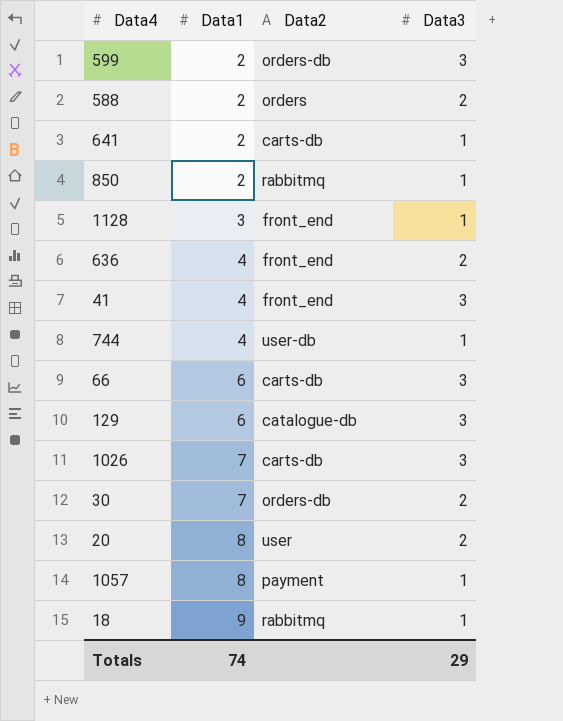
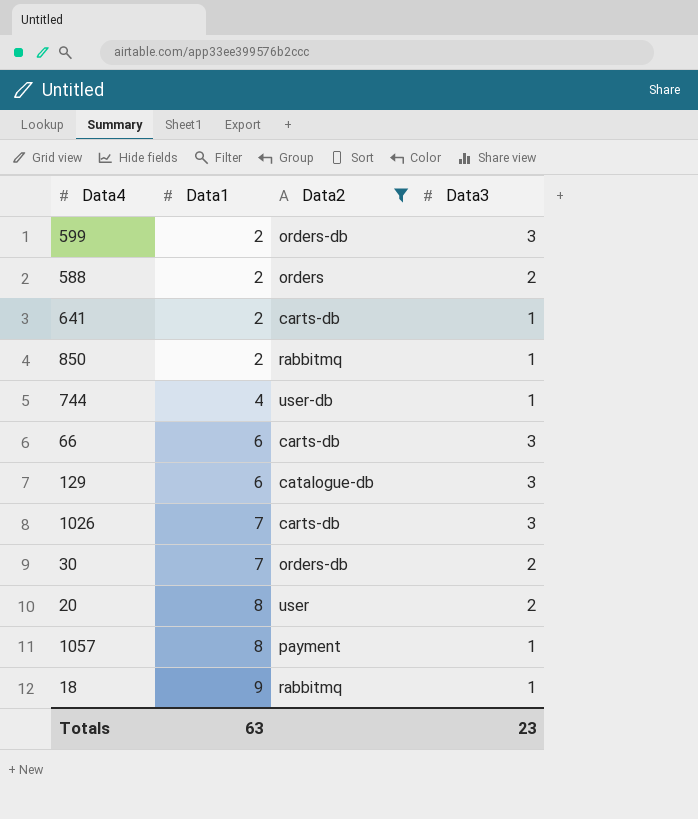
filter: none -> Data2 != front_end
Totals | Data1: 74 -> 63
Totals | Data3: 29 -> 23

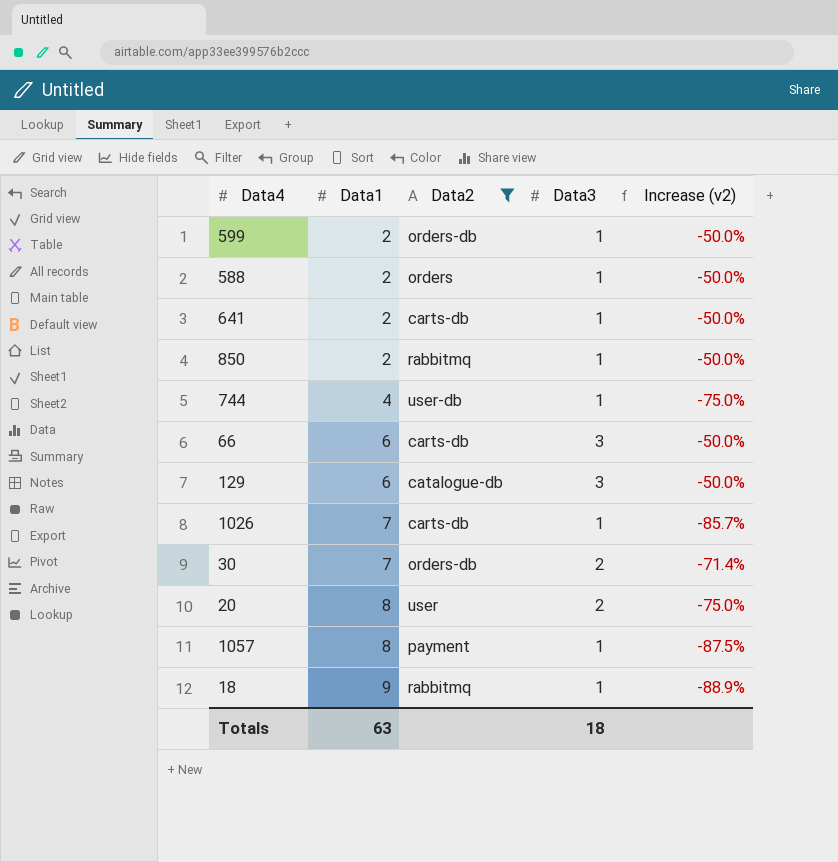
column Increase (v2) | formula: none -> ([Data3] - [Data1]) / [Data1]
599 | Data3: 3 -> 1
588 | Data3: 2 -> 1
1026 | Data3: 3 -> 1
Totals | Data3: 23 -> 18

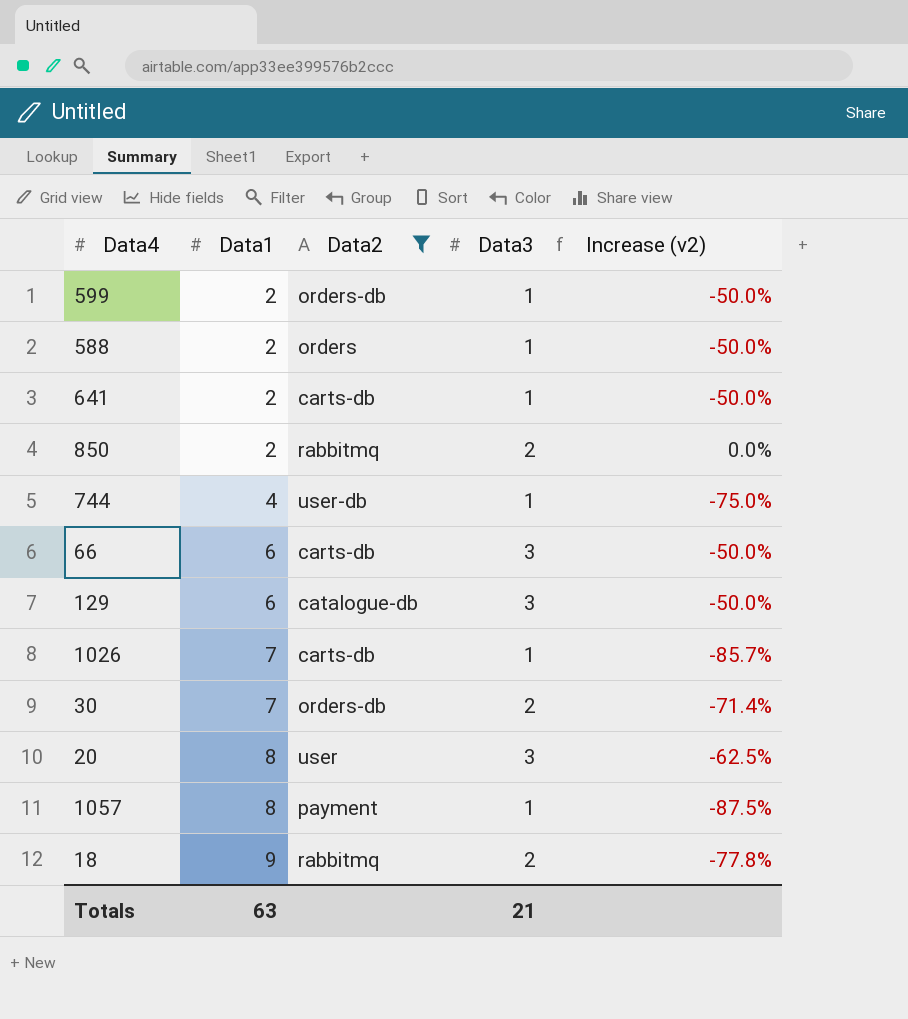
850 | Data3: 1 -> 2
850 | Increase (v2): -50.0% -> 0.0%
20 | Data3: 2 -> 3
20 | Increase (v2): -75.0% -> -62.5%
18 | Data3: 1 -> 2
18 | Increase (v2): -88.9% -> -77.8%
Totals | Data3: 18 -> 21

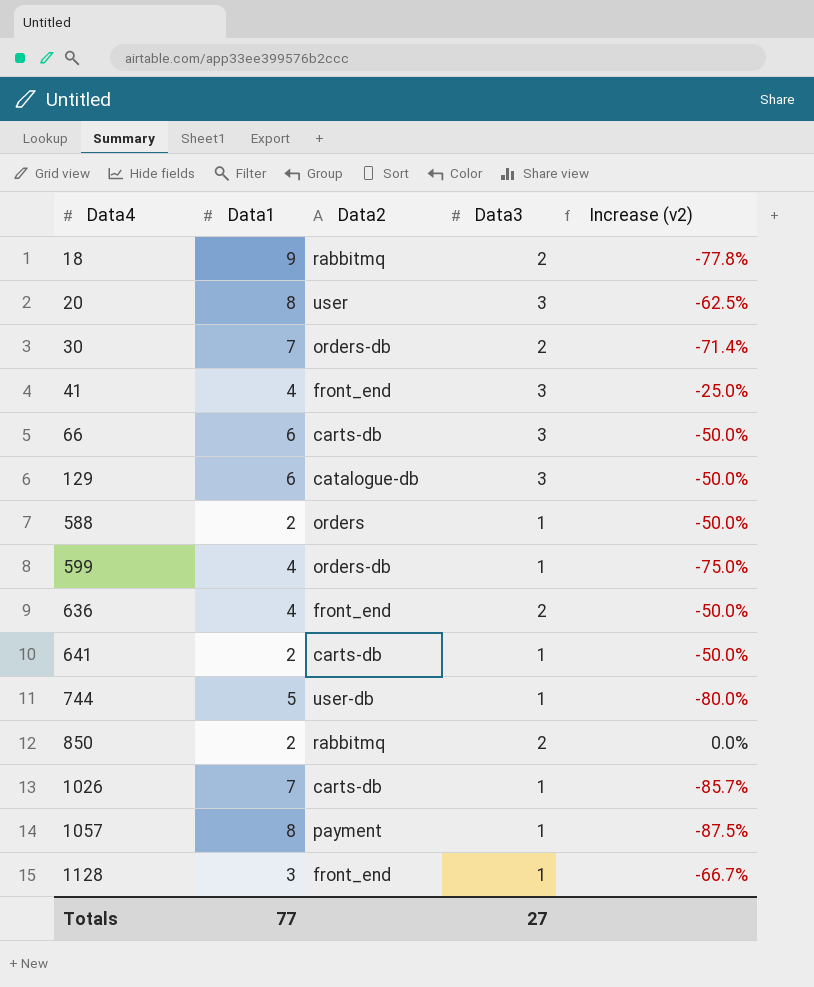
filter: Data2 != front_end -> none
row order: Data1 ascending -> Data4 ascending
599 | Data1: 2 -> 4
599 | Increase (v2): -50.0% -> -75.0%
744 | Data1: 4 -> 5
744 | Increase (v2): -75.0% -> -80.0%
Totals | Data1: 63 -> 77
Totals | Data3: 21 -> 27

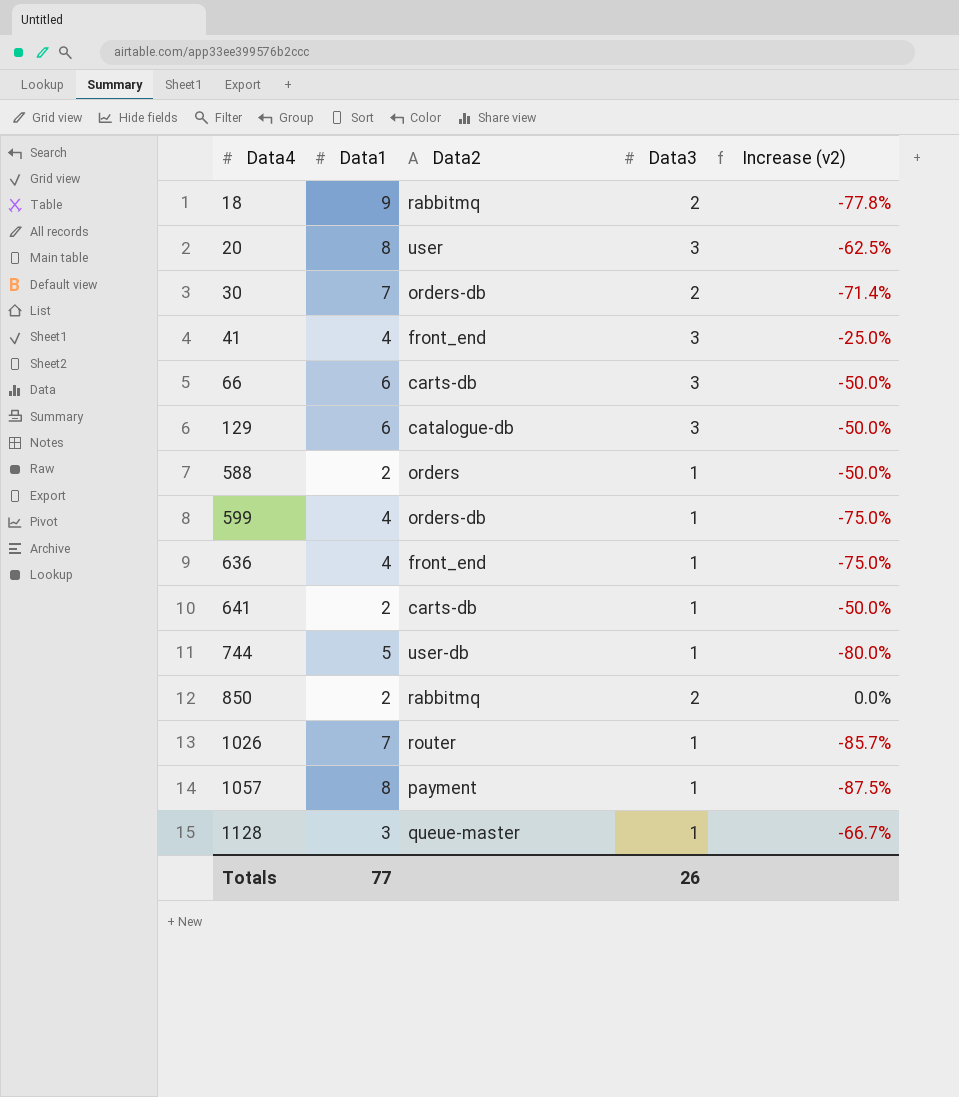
636 | Data3: 2 -> 1
636 | Increase (v2): -50.0% -> -75.0%
1026 | Data2: carts-db -> router
1128 | Data2: front_end -> queue-master
Totals | Data3: 27 -> 26

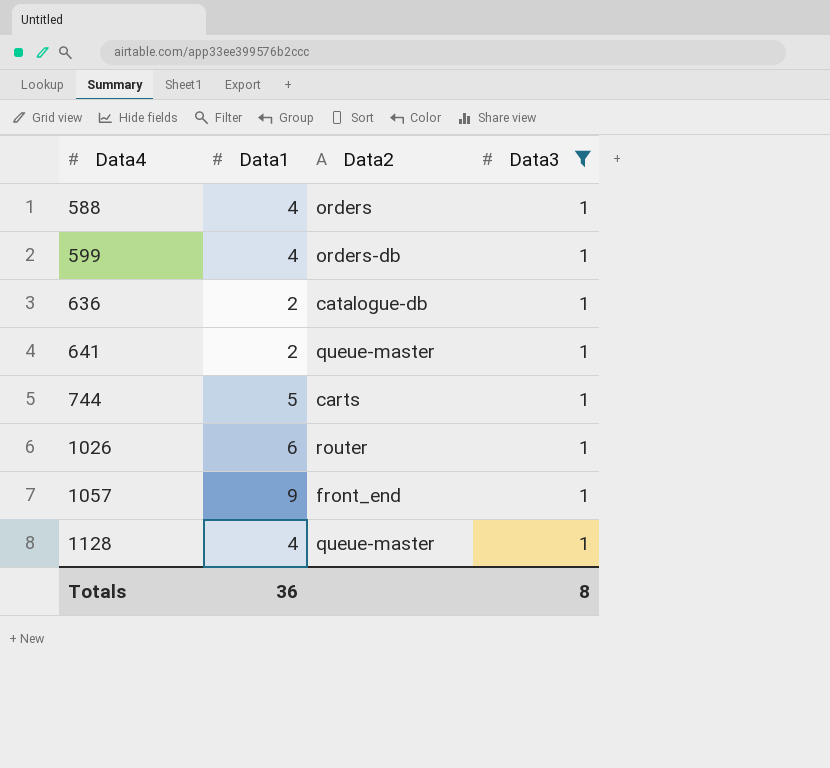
filter: none -> Data3 = 1
column Increase (v2) | formula: ([Data3] - [Data1]) / [Data1] -> none
588 | Data1: 2 -> 4
636 | Data1: 4 -> 2
636 | Data2: front_end -> catalogue-db
641 | Data2: carts-db -> queue-master
744 | Data2: user-db -> carts
1026 | Data1: 7 -> 6
1057 | Data1: 8 -> 9
1057 | Data2: payment -> front_end
1128 | Data1: 3 -> 4
Totals | Data1: 77 -> 36
Totals | Data3: 26 -> 8

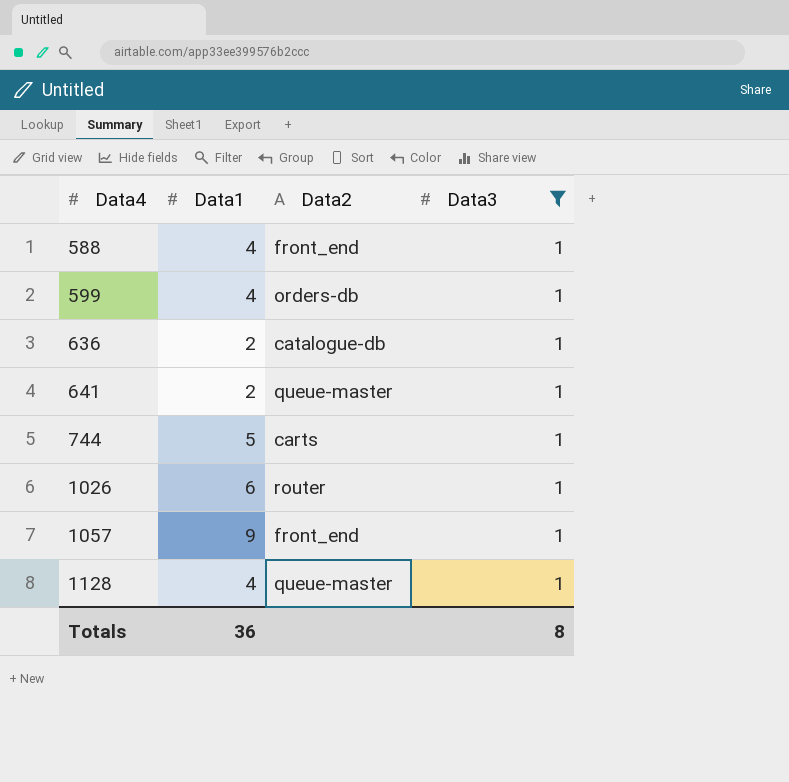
588 | Data2: orders -> front_end

